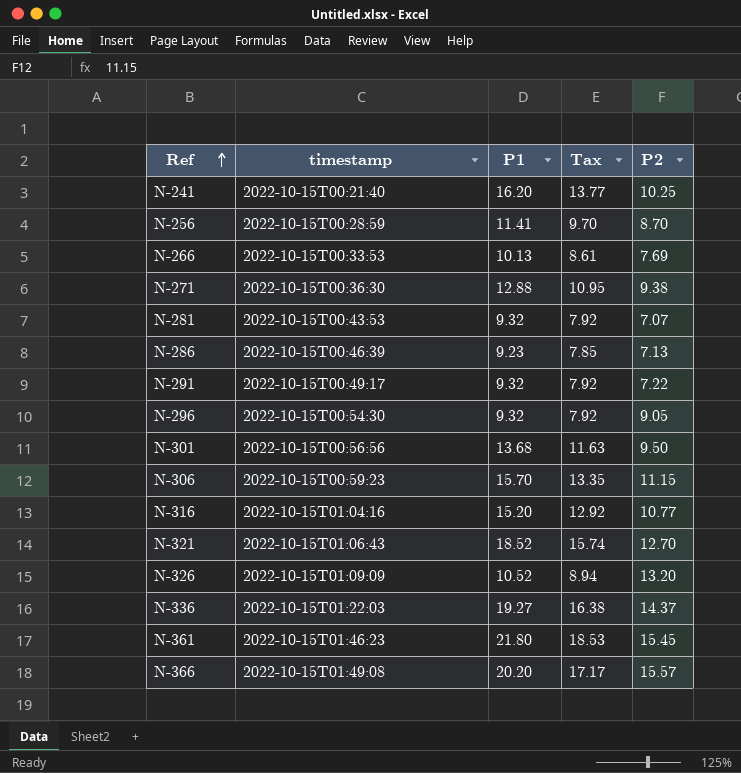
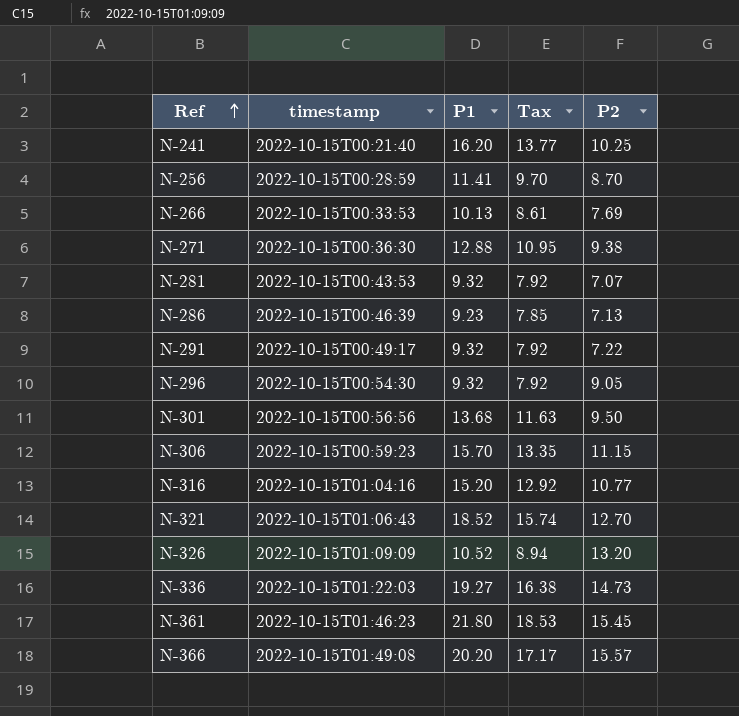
N-336 | P2: 14.37 -> 14.73

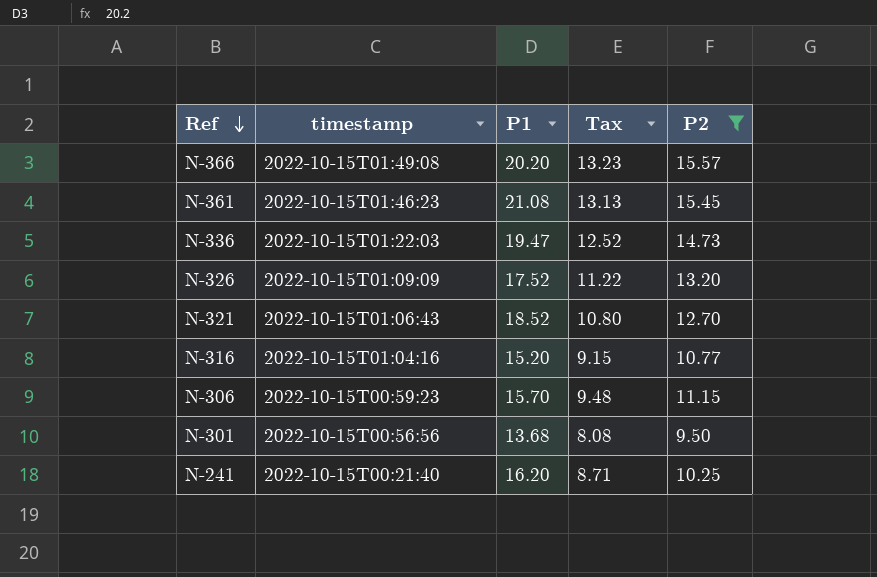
filter: none -> P2 >= 9.50
row order: Ref ascending -> Ref descending
column Tax | formula: [P1] * 0.85 -> [P2] * 0.85
N-361 | P1: 21.80 -> 21.08
N-336 | P1: 19.27 -> 19.47
N-326 | P1: 10.52 -> 17.52

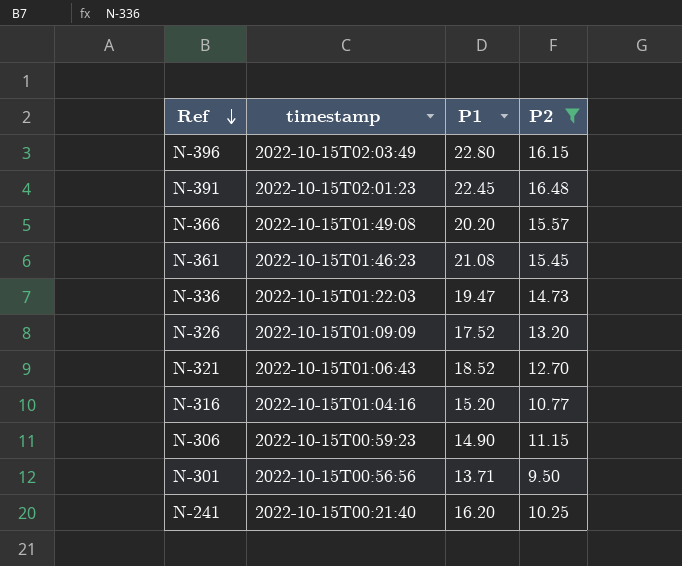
column Tax | formula: [P2] * 0.85 -> none
row N-396: none -> 2022-10-15T02:03:49 | 22.80 | 16.15
row N-391: none -> 2022-10-15T02:01:23 | 22.45 | 16.48
N-306 | P1: 15.70 -> 14.90
N-301 | P1: 13.68 -> 13.71

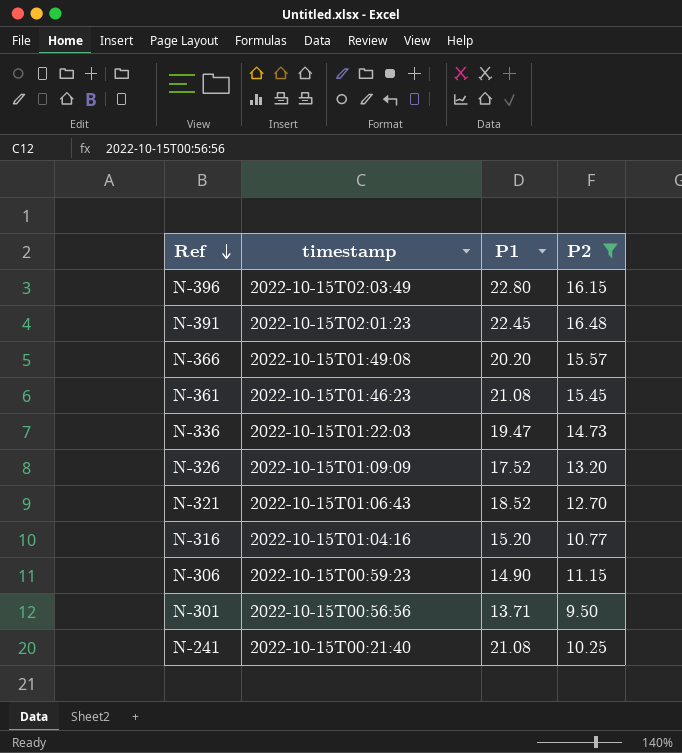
N-241 | P1: 16.20 -> 21.08

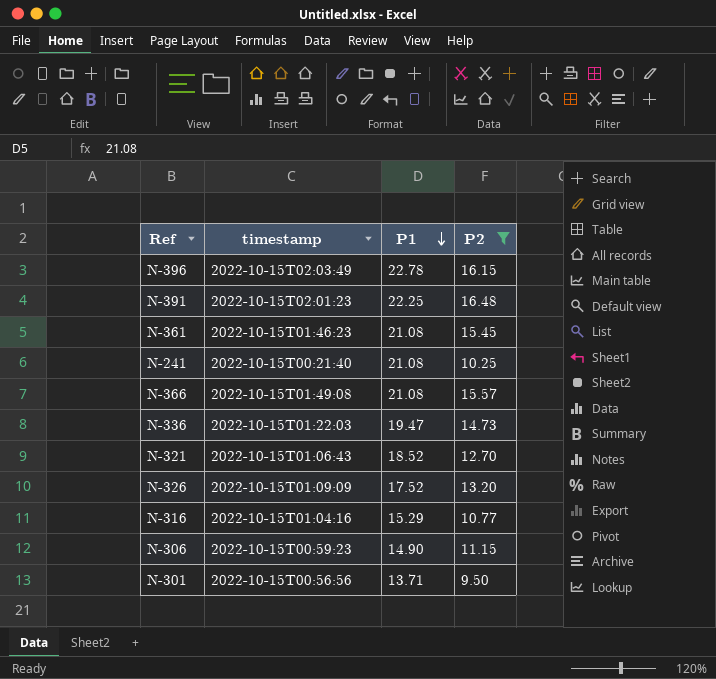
row order: Ref descending -> P1 descending
N-396 | P1: 22.80 -> 22.78
N-391 | P1: 22.45 -> 22.25
N-366 | P1: 20.20 -> 21.08
N-316 | P1: 15.20 -> 15.29

